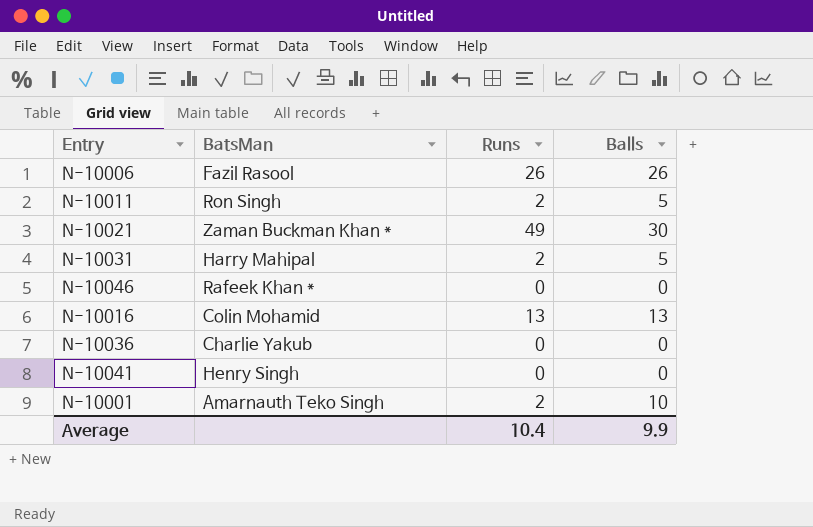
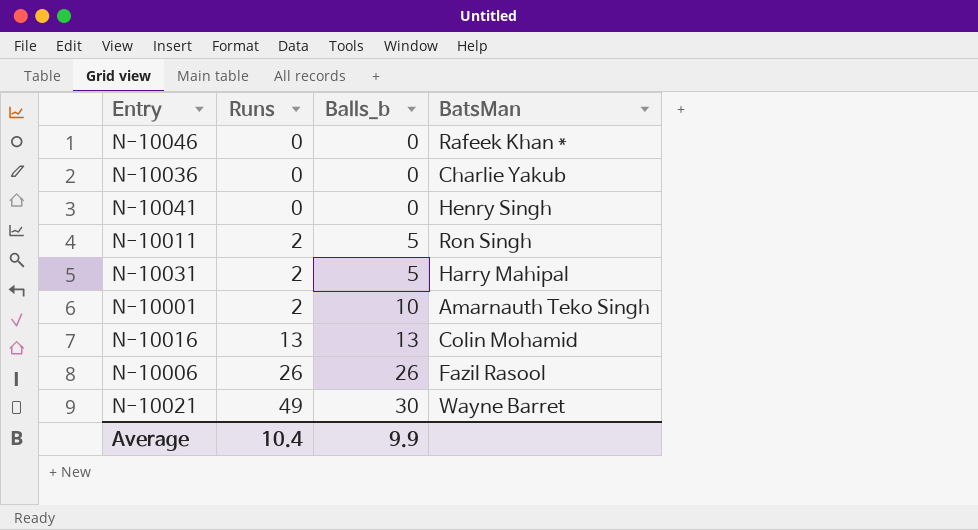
row order: none -> Runs ascending
column name: Balls -> Balls_b
column BatsMan | position: 2 -> 4
N-10021 | BatsMan: Zaman Buckman Khan * -> Wayne Barret

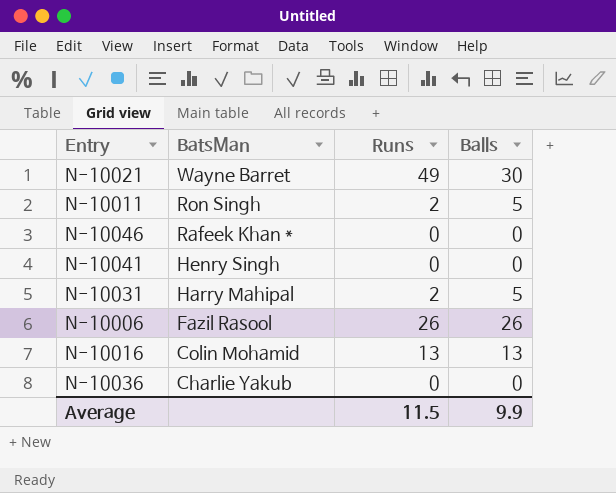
row order: Runs ascending -> BatsMan descending
column BatsMan | position: 4 -> 2
column name: Balls_b -> Balls
row N-10001: 2 | 10 | Amarnauth Teko Singh -> none
Average | Runs: 10.4 -> 11.5

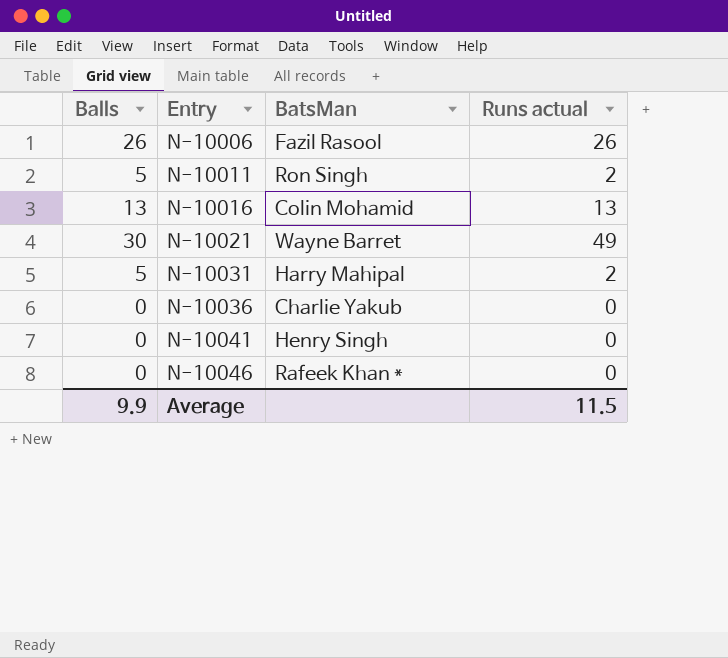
row order: BatsMan descending -> Entry ascending
column Balls | position: 4 -> 1
column name: Runs -> Runs actual

